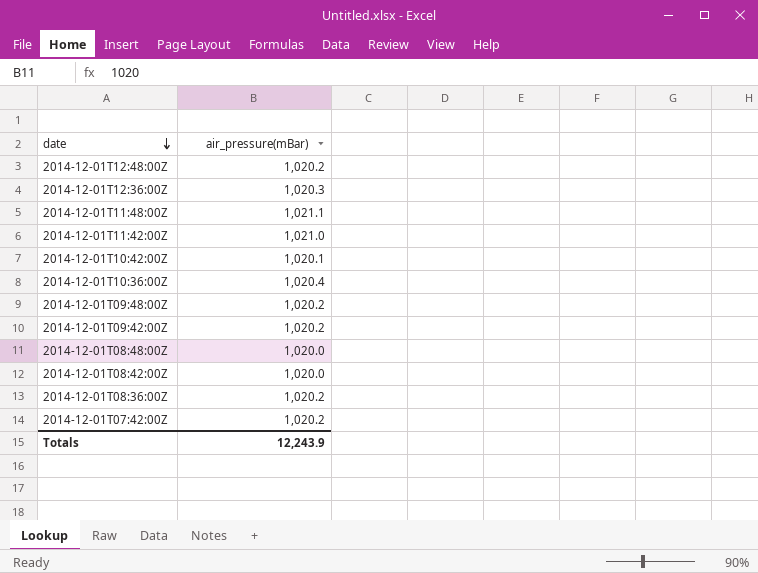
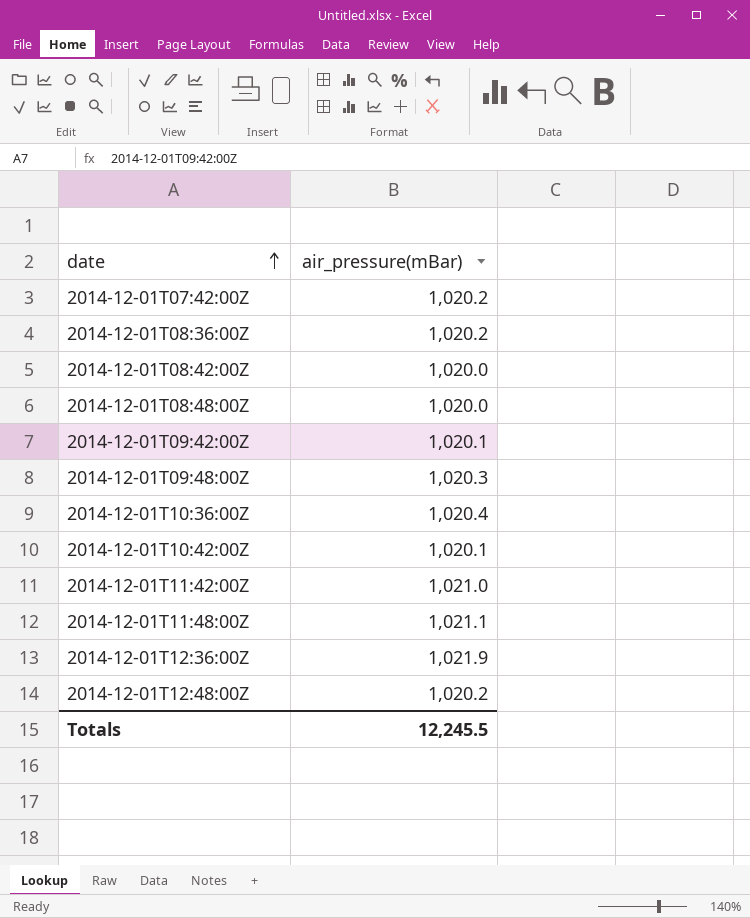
row order: date descending -> date ascending
2014-12-01T09:42:00Z | air_pressure(mBar): 1,020.2 -> 1,020.1
2014-12-01T09:48:00Z | air_pressure(mBar): 1,020.2 -> 1,020.3
2014-12-01T12:36:00Z | air_pressure(mBar): 1,020.3 -> 1,021.9
Totals | air_pressure(mBar): 12,243.9 -> 12,245.5

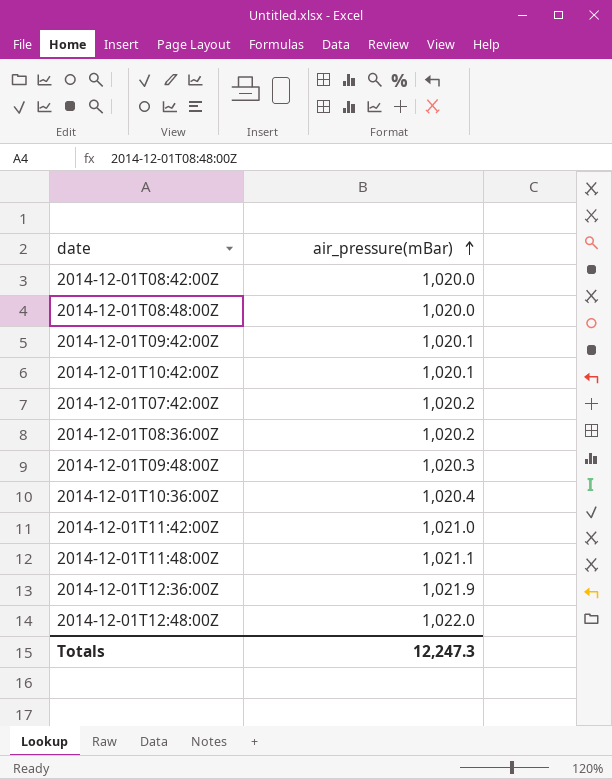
row order: date ascending -> air_pressure(mBar) ascending
2014-12-01T12:48:00Z | air_pressure(mBar): 1,020.2 -> 1,022.0
Totals | air_pressure(mBar): 12,245.5 -> 12,247.3

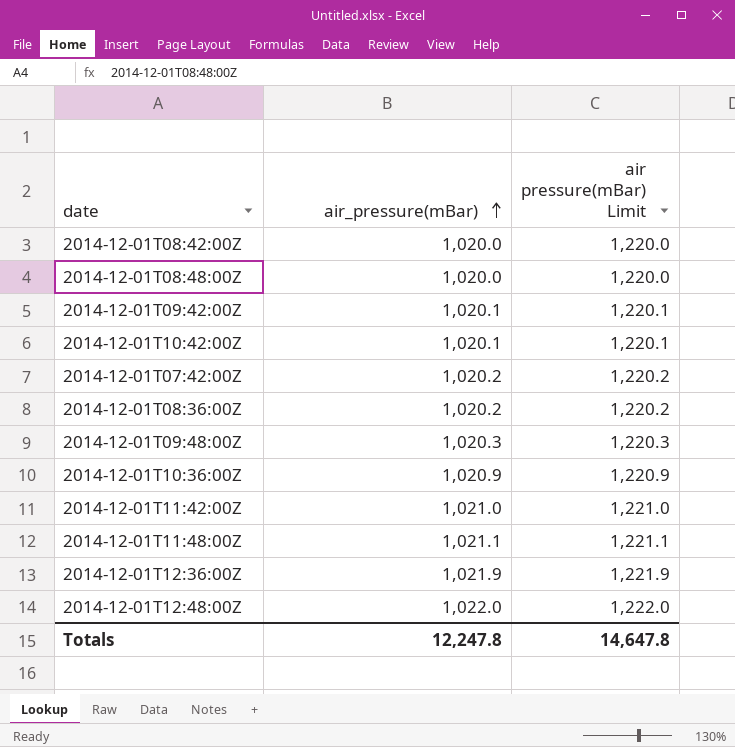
column air pressure(mBar) Limit | formula: none -> [air_pressure(mBar)] + 200
2014-12-01T10:36:00Z | air_pressure(mBar): 1,020.4 -> 1,020.9
Totals | air_pressure(mBar): 12,247.3 -> 12,247.8

